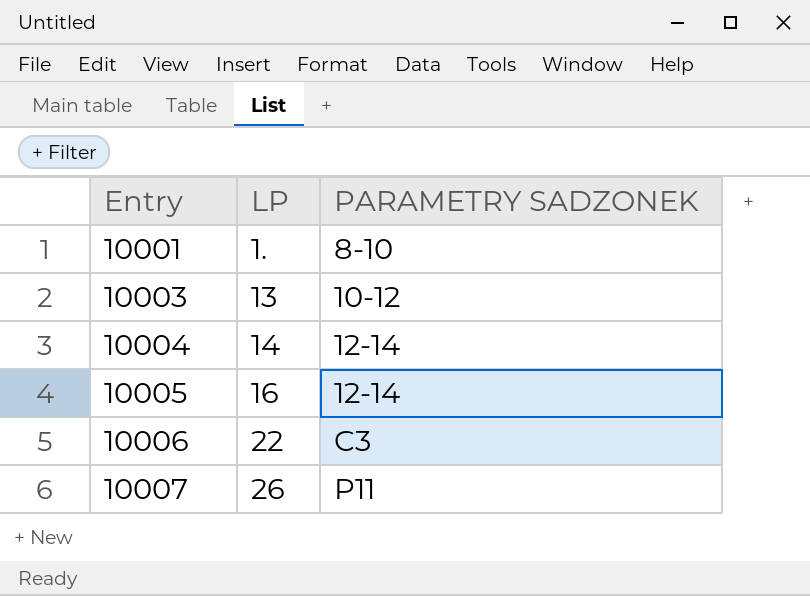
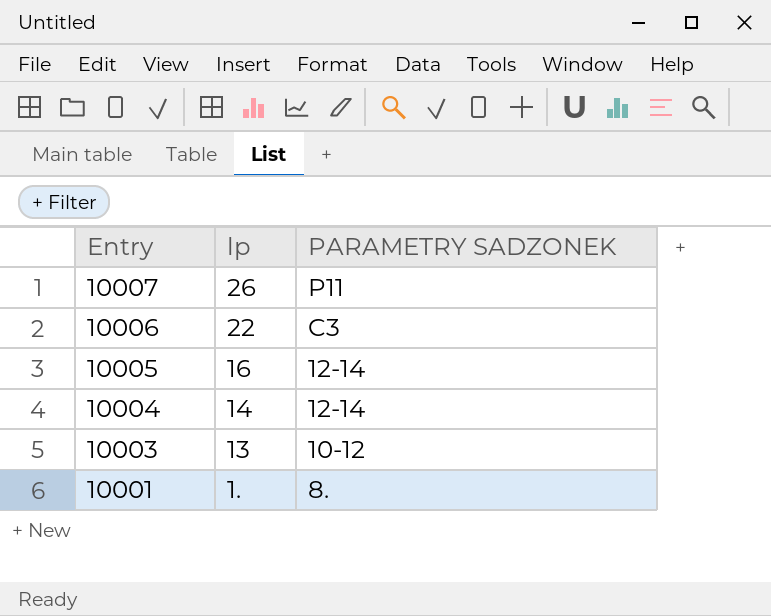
row order: Entry ascending -> Entry descending
column name: LP -> lp
10001 | PARAMETRY SADZONEK: 8-10 -> 8.

